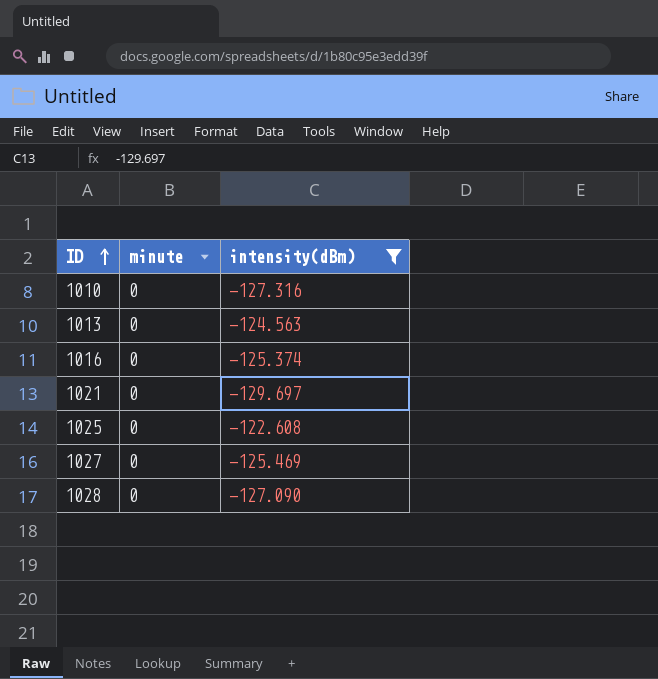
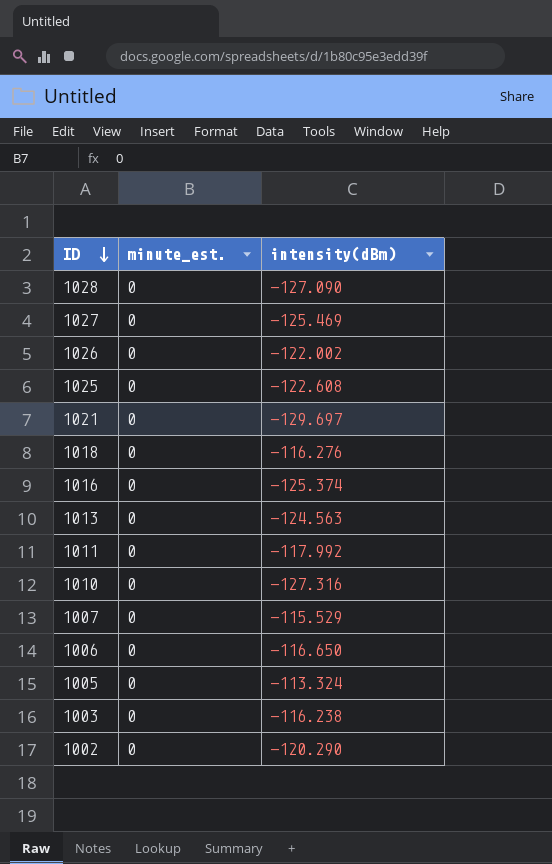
filter: intensity(dBm) <= -122.608 -> none
row order: ID ascending -> ID descending
column name: minute -> minute_est.

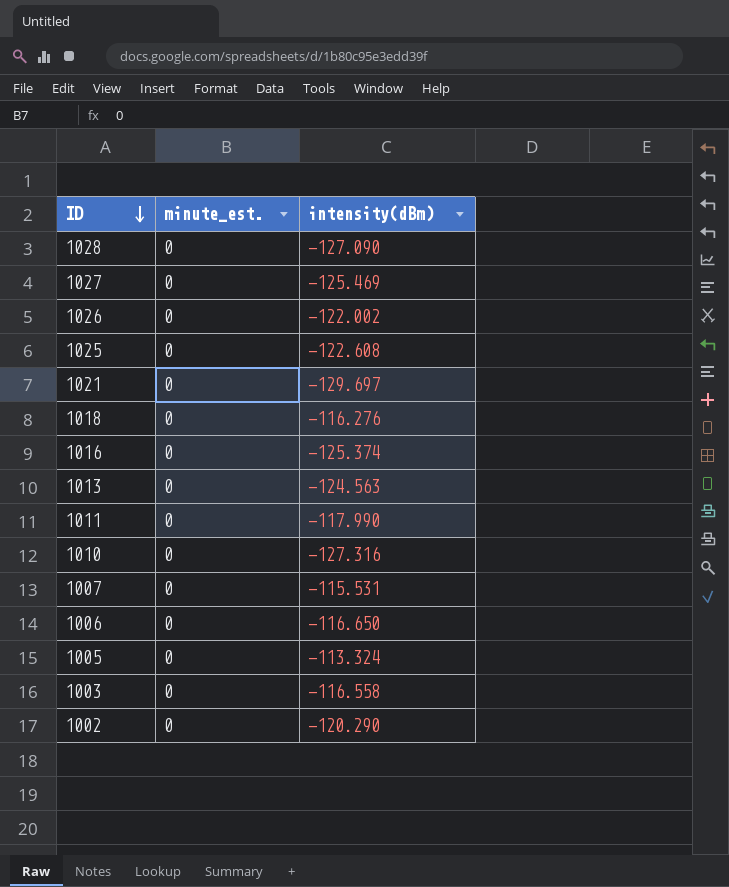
1011 | intensity(dBm): -117.992 -> -117.990
1007 | intensity(dBm): -115.529 -> -115.531
1003 | intensity(dBm): -116.238 -> -116.558

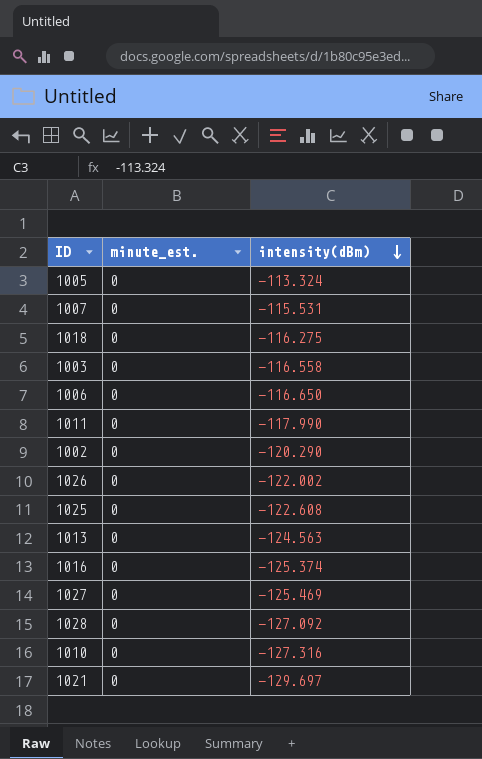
row order: ID descending -> intensity(dBm) descending
1018 | intensity(dBm): -116.276 -> -116.275
1028 | intensity(dBm): -127.090 -> -127.092

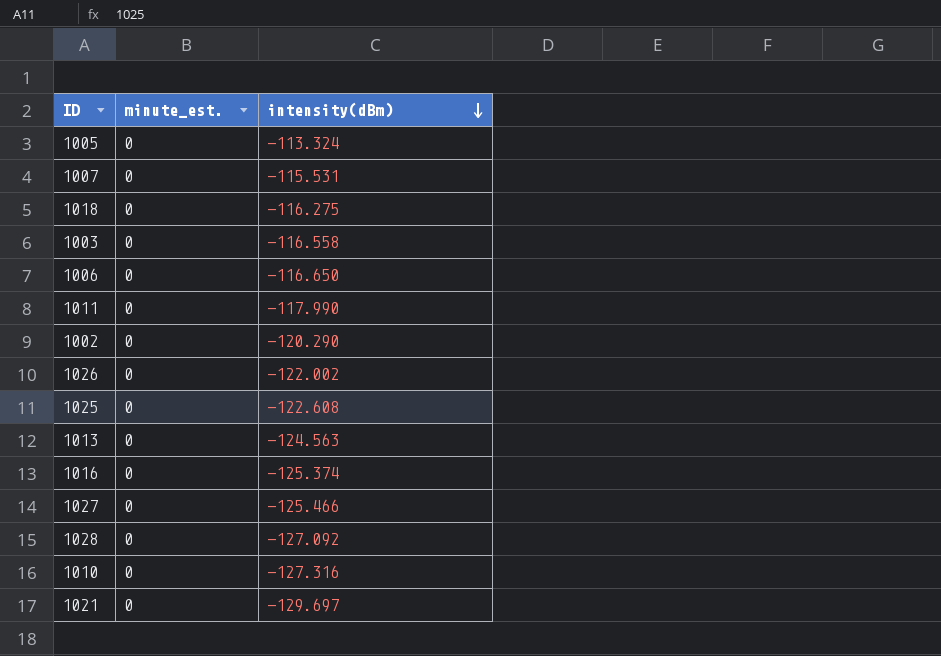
1027 | intensity(dBm): -125.469 -> -125.466

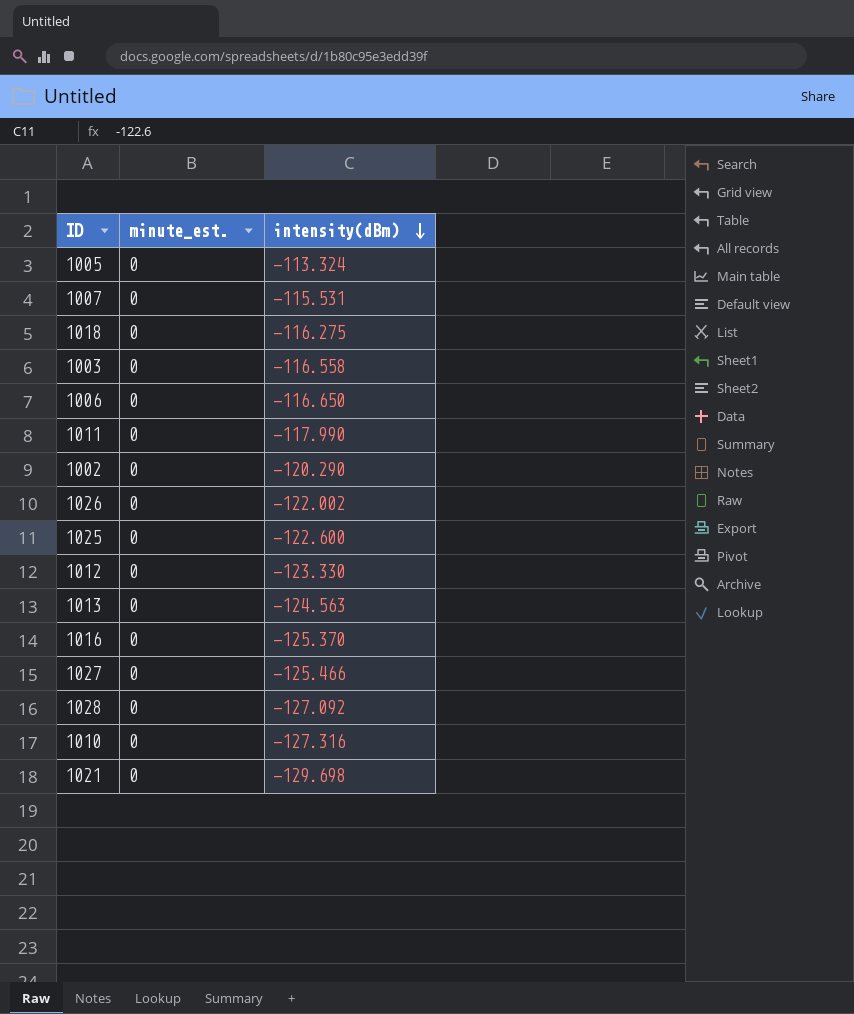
1025 | intensity(dBm): -122.608 -> -122.600
row 1012: none -> 0 | -123.330
1016 | intensity(dBm): -125.374 -> -125.370
1021 | intensity(dBm): -129.697 -> -129.698

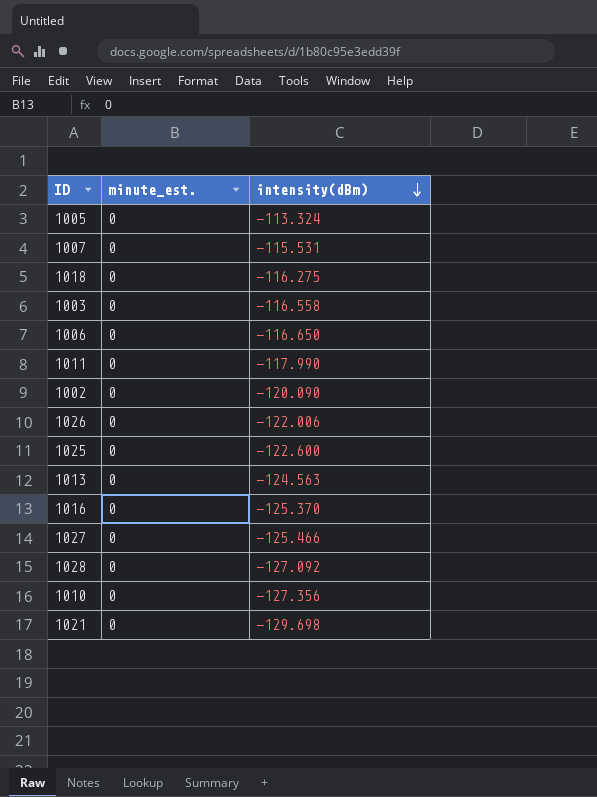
row 1012: 0 | -123.330 -> none
1002 | intensity(dBm): -120.290 -> -120.090
1026 | intensity(dBm): -122.002 -> -122.006
1010 | intensity(dBm): -127.316 -> -127.356

